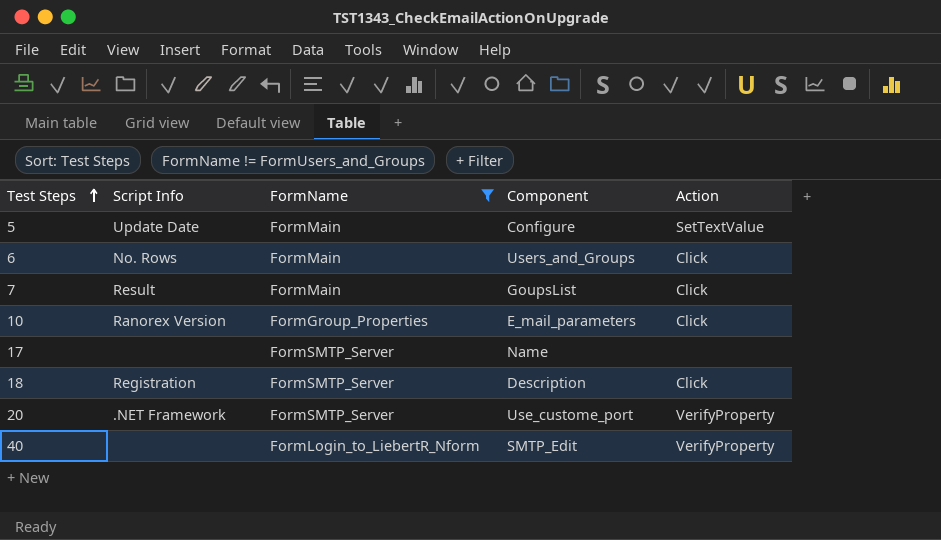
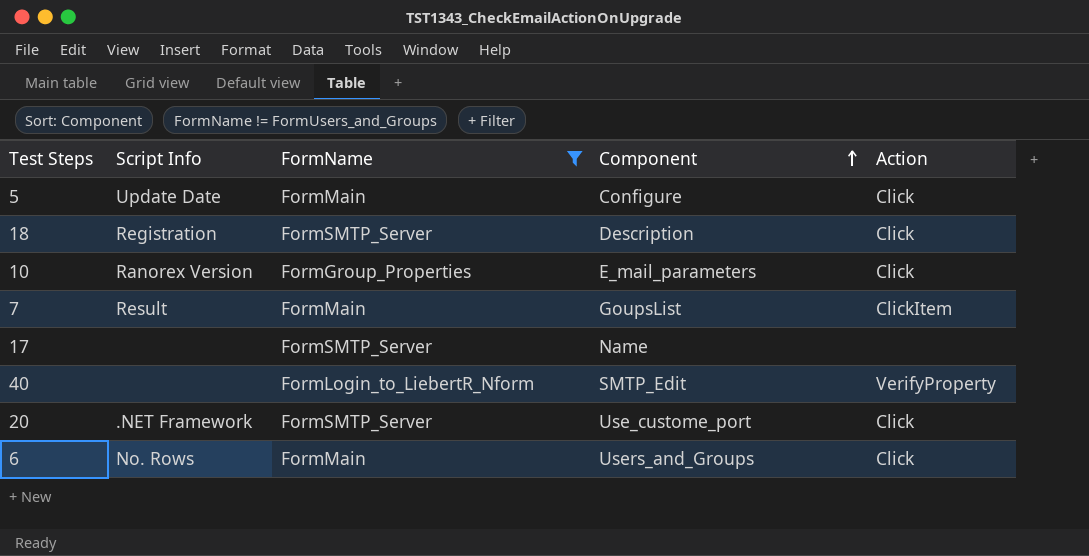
row order: Test Steps ascending -> Component ascending
5 | Action: SetTextValue -> Click
7 | Action: Click -> ClickItem
20 | Action: VerifyProperty -> Click

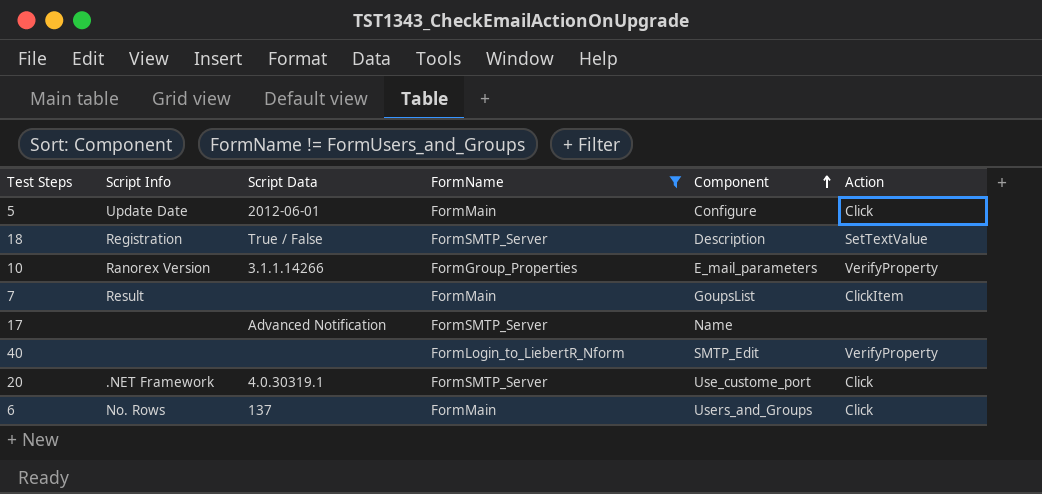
column Script Data | position: none -> 3
18 | Action: Click -> SetTextValue
10 | Action: Click -> VerifyProperty

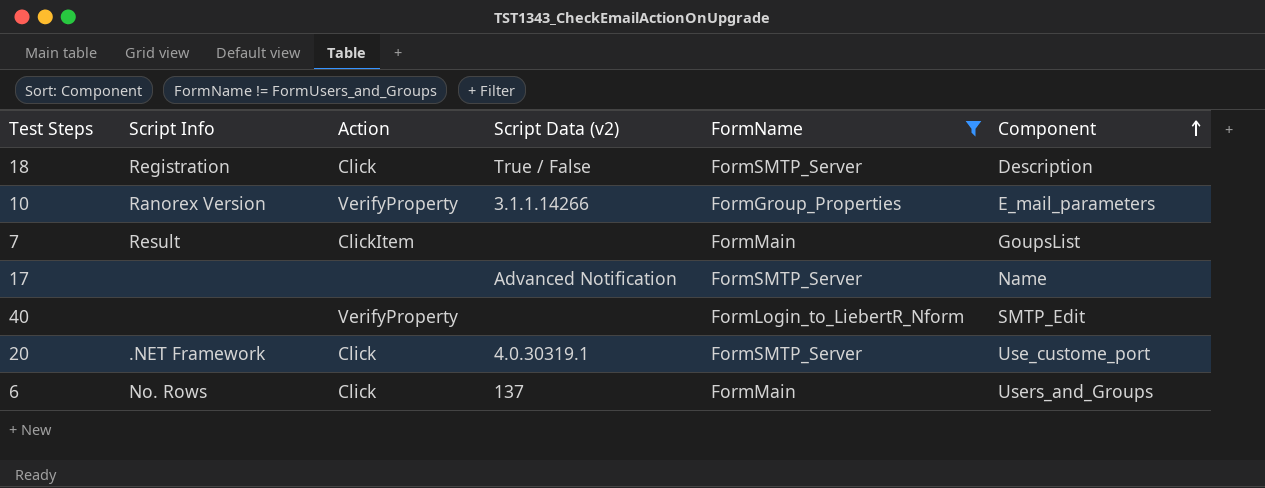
column Action | position: 6 -> 3
column name: Script Data -> Script Data (v2)
row 5: Update Date | 2012-06-01 | FormMain | Configure | Click -> none
18 | Action: SetTextValue -> Click

